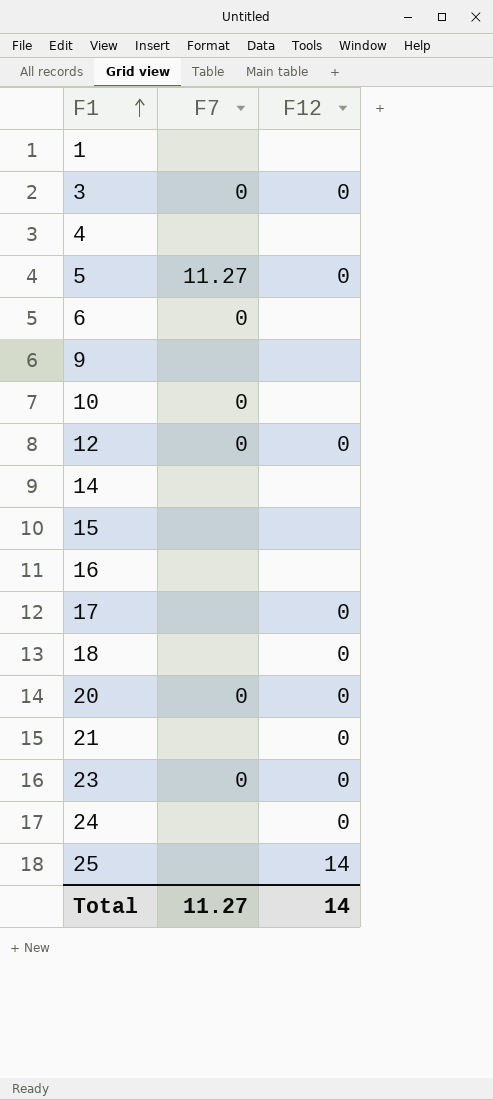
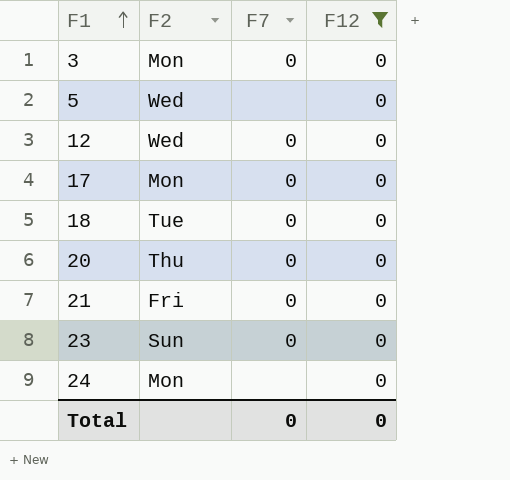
filter: none -> F12 = 0
column F2 | position: none -> 2
5 | F7: 11.27 -> none
17 | F7: none -> 0
18 | F7: none -> 0
21 | F7: none -> 0
Total | F7: 11.27 -> 0
Total | F12: 14 -> 0

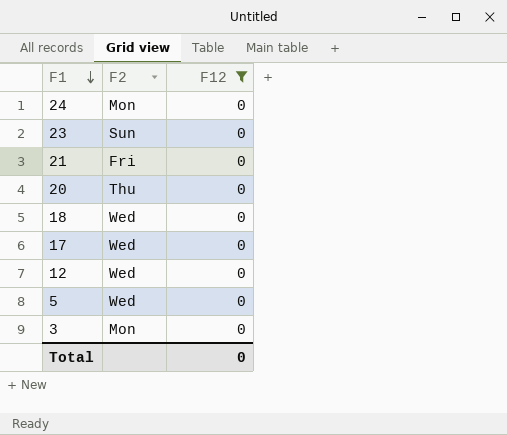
row order: F1 ascending -> F1 descending
column F7 | position: 3 -> none
18 | F2: Tue -> Wed
17 | F2: Mon -> Wed

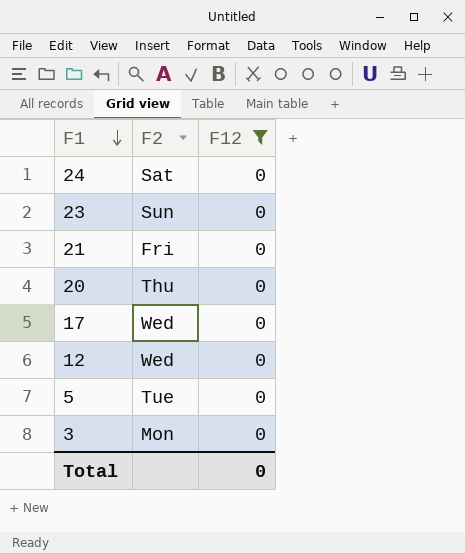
row 18: Wed | 0 -> none
24 | F2: Mon -> Sat
5 | F2: Wed -> Tue

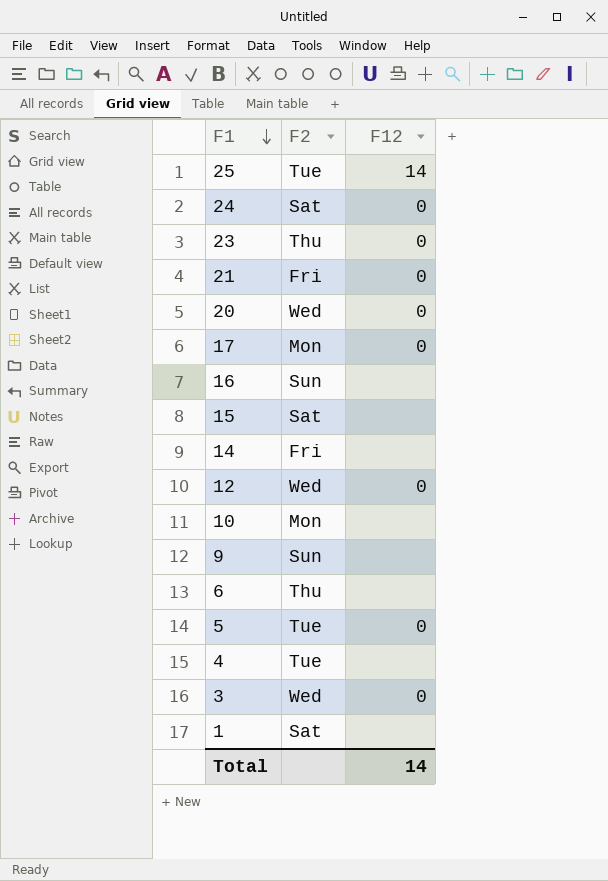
filter: F12 = 0 -> none
23 | F2: Sun -> Thu
20 | F2: Thu -> Wed
17 | F2: Wed -> Mon
3 | F2: Mon -> Wed
Total | F12: 0 -> 14

